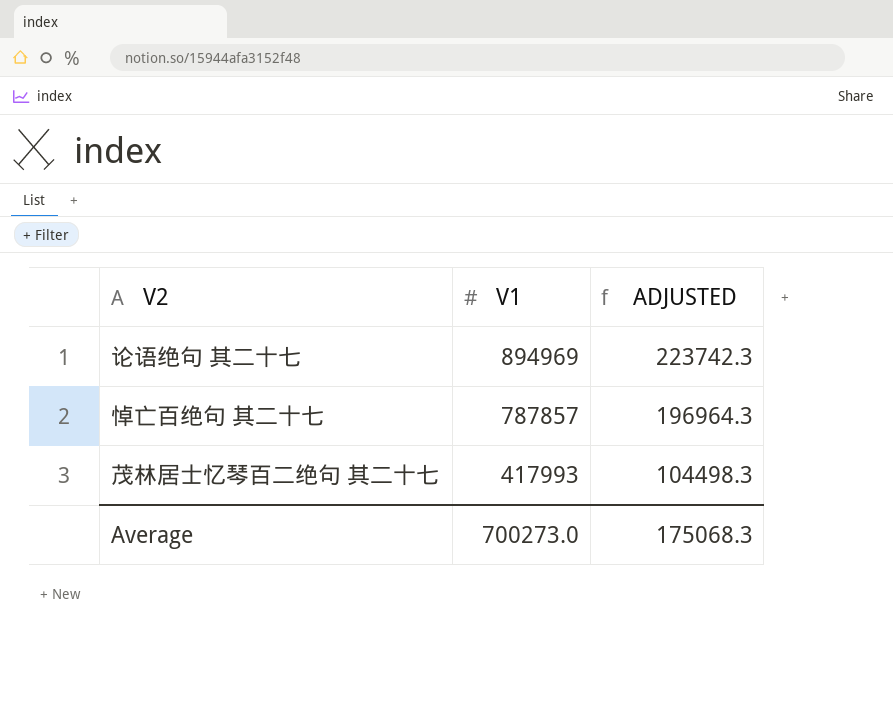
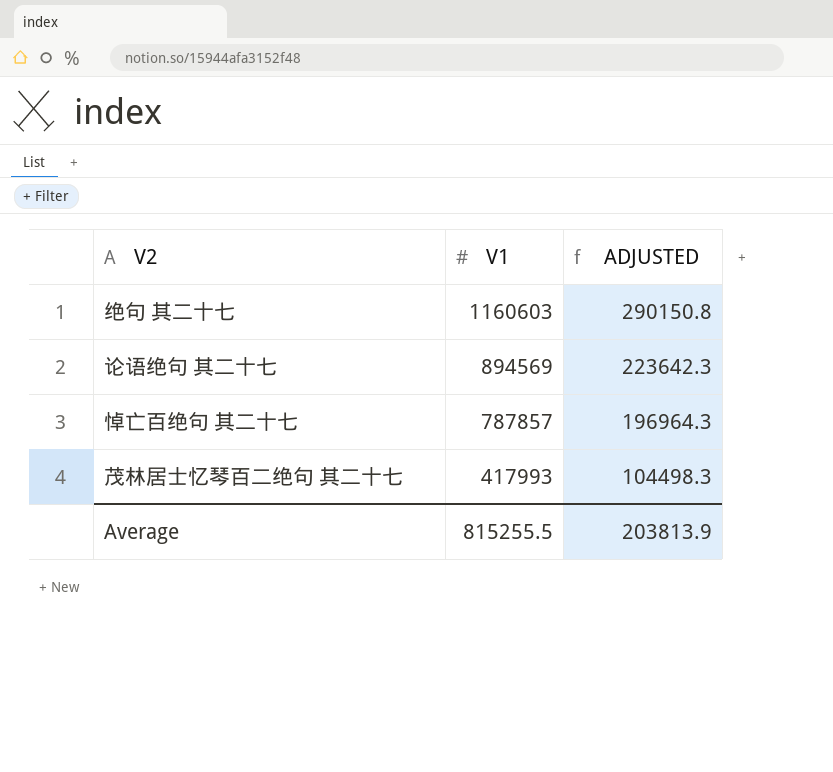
row 绝句 其二十七: none -> 1160603 | 290150.8
论语绝句 其二十七 | V1: 894969 -> 894569
论语绝句 其二十七 | ADJUSTED: 223742.3 -> 223642.3
Average | V1: 700273.0 -> 815255.5
Average | ADJUSTED: 175068.3 -> 203813.9

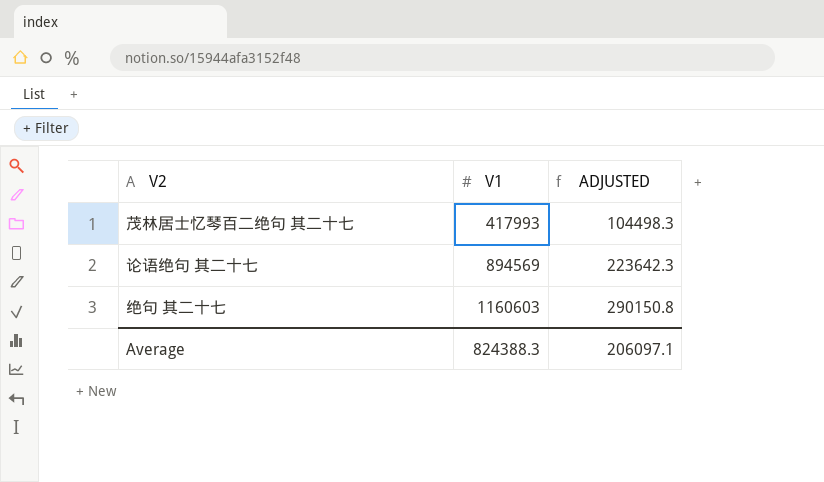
row order: V1 descending -> V1 ascending
row 悼亡百绝句 其二十七: 787857 | 196964.3 -> none
Average | V1: 815255.5 -> 824388.3
Average | ADJUSTED: 203813.9 -> 206097.1

